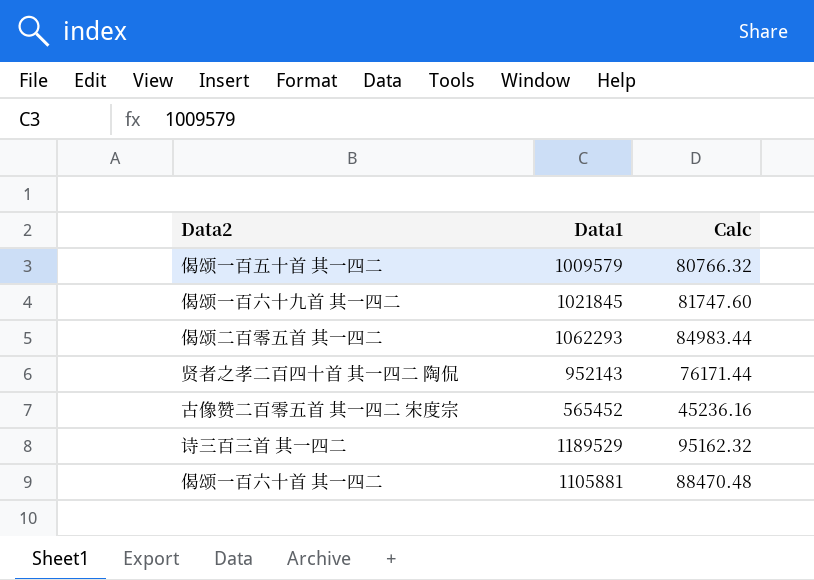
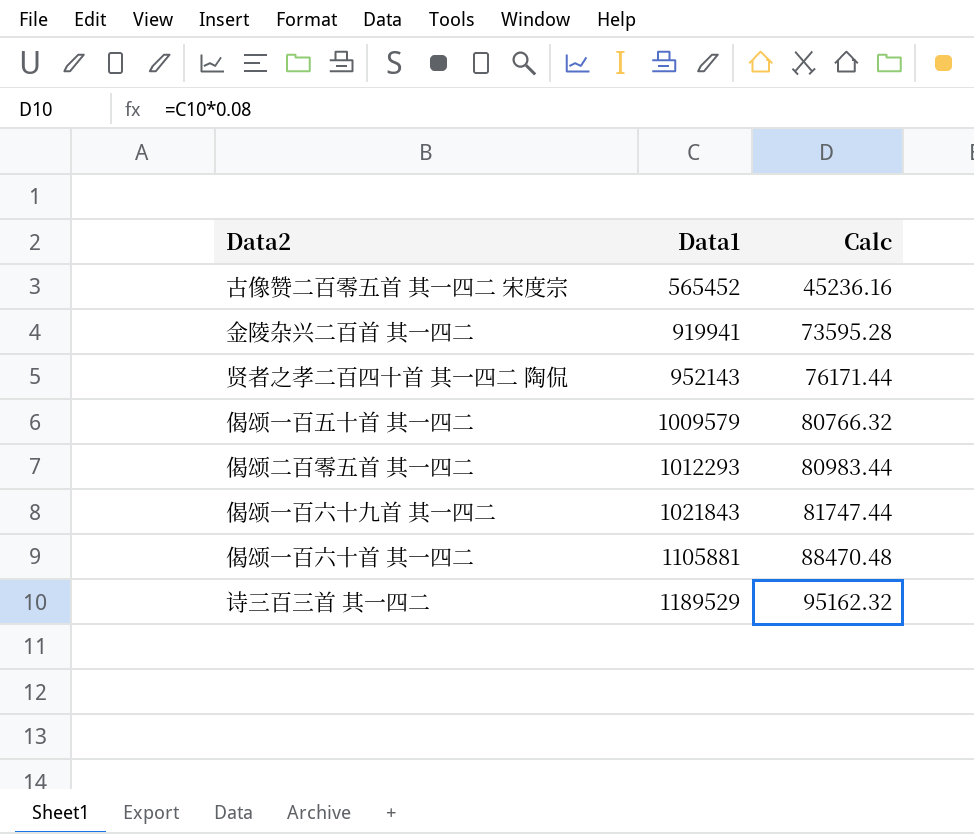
row order: none -> Data1 ascending
row 金陵杂兴二百首 其一四二: none -> 919941 | 73595.28
偈颂二百零五首 其一四二 | Data1: 1062293 -> 1012293
偈颂二百零五首 其一四二 | Calc: 84983.44 -> 80983.44
偈颂一百六十九首 其一四二 | Data1: 1021845 -> 1021843
偈颂一百六十九首 其一四二 | Calc: 81747.60 -> 81747.44

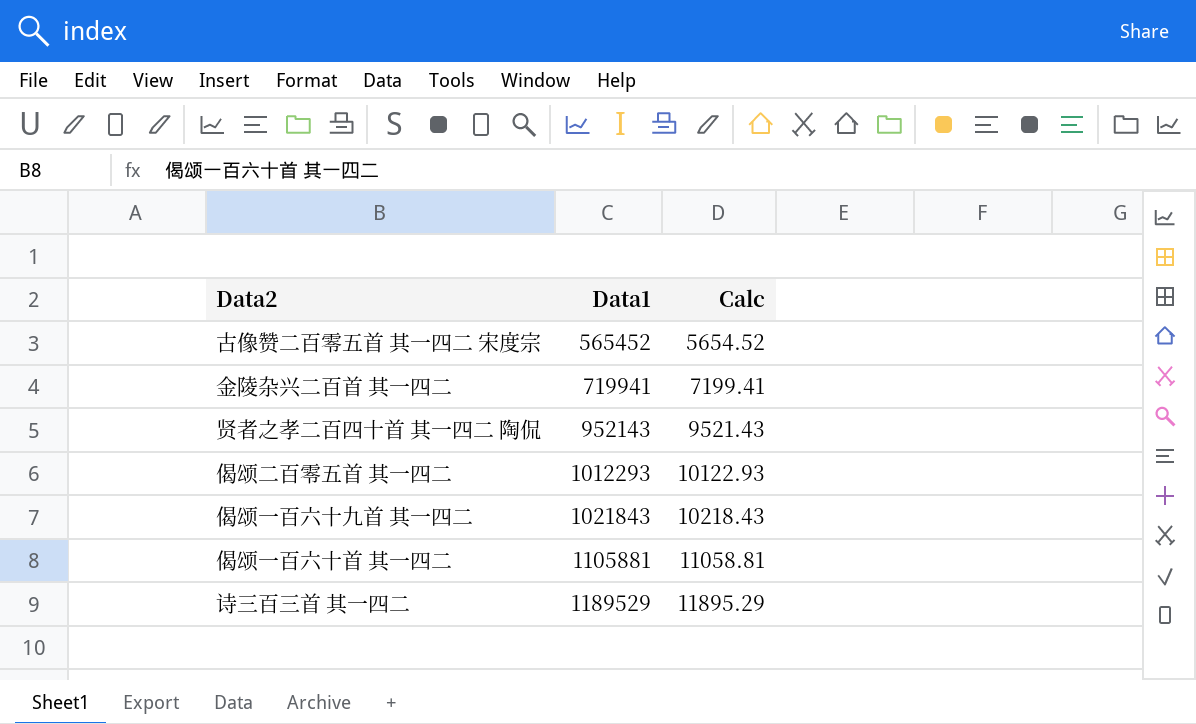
column Calc | formula: [Data1] * 0.08 -> [Data1] * 0.01
row 偈颂一百五十首 其一四二: 1009579 | 80766.32 -> none
金陵杂兴二百首 其一四二 | Data1: 919941 -> 719941

